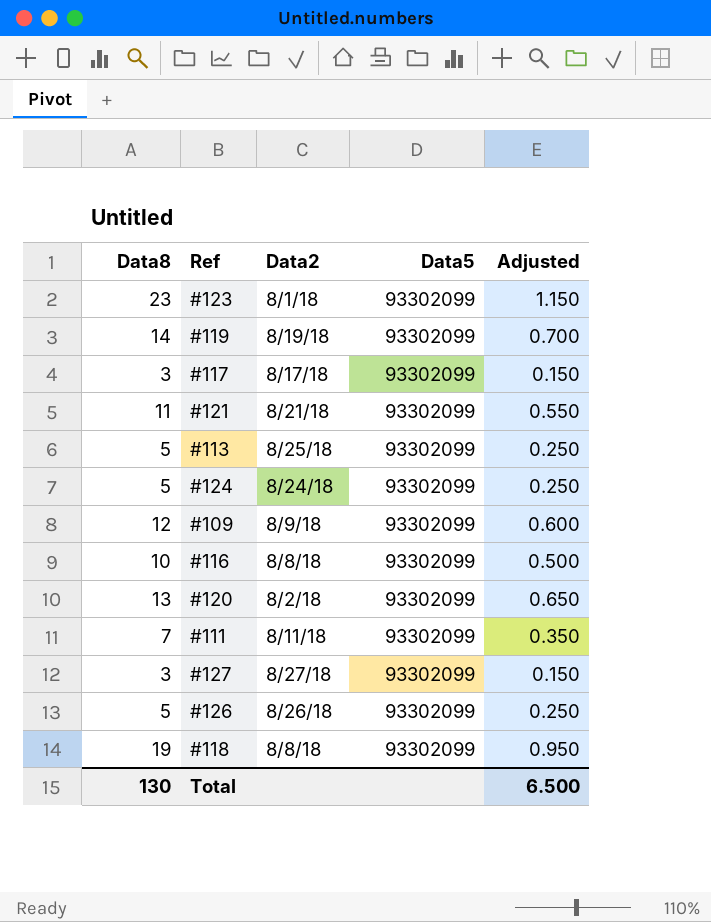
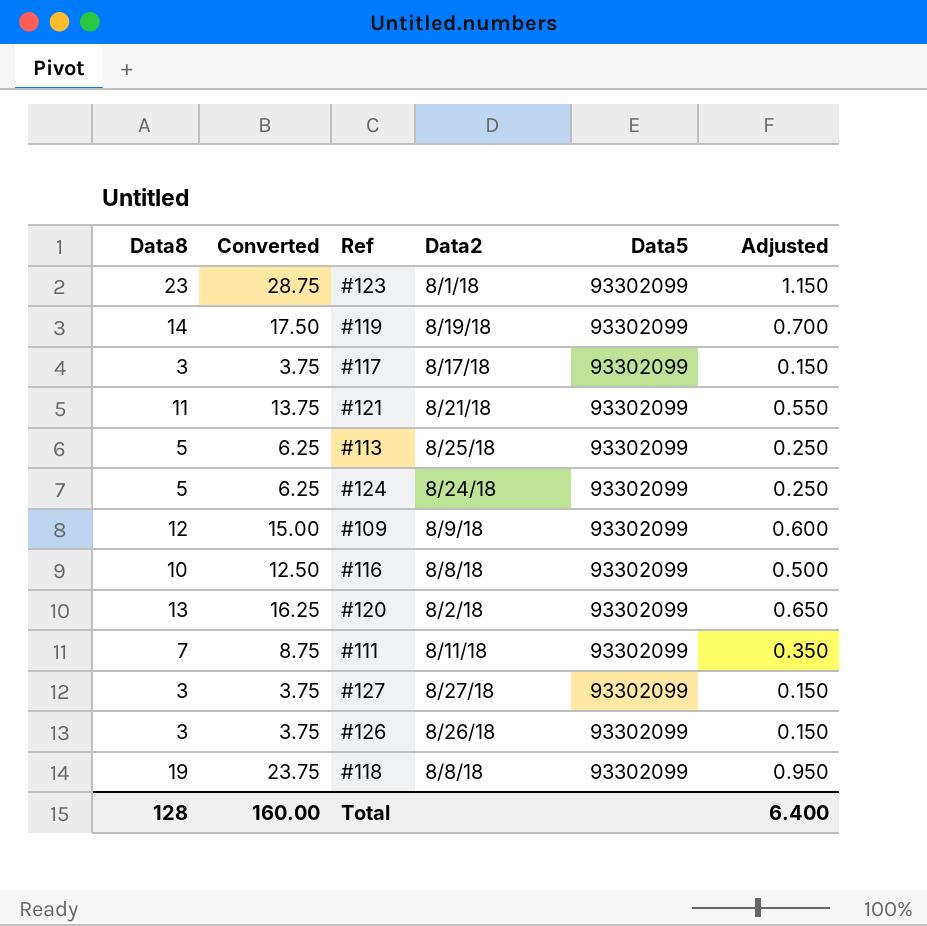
column Converted | formula: none -> [Data8] * 1.25
#126 | Data8: 5 -> 3
#126 | Adjusted: 0.250 -> 0.150
Total | Data8: 130 -> 128
Total | Adjusted: 6.500 -> 6.400

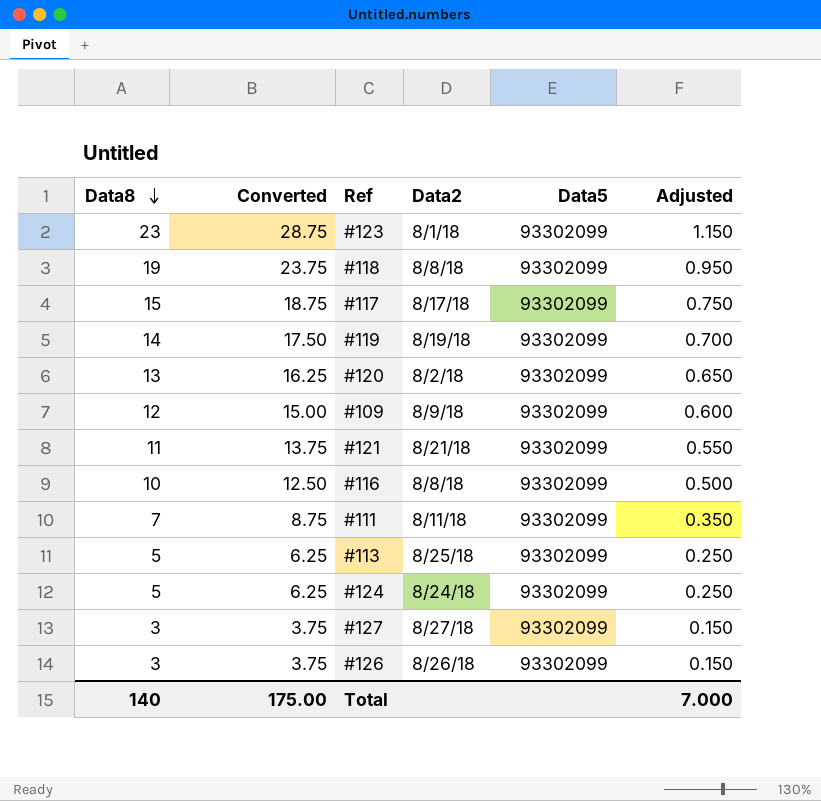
row order: none -> Data8 descending
#117 | Data8: 3 -> 15
#117 | Converted: 3.75 -> 18.75
#117 | Adjusted: 0.150 -> 0.750
Total | Data8: 128 -> 140
Total | Converted: 160.00 -> 175.00
Total | Adjusted: 6.400 -> 7.000

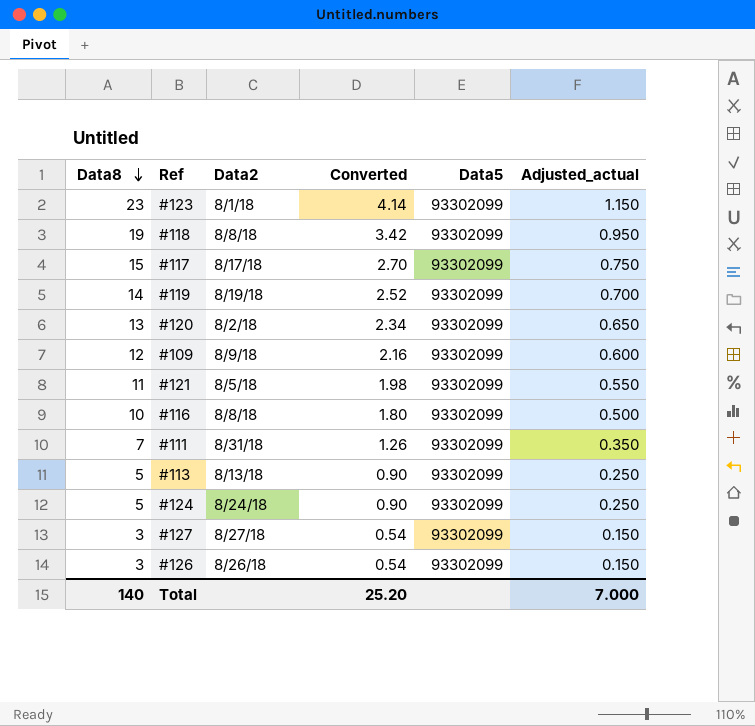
column Converted | formula: [Data8] * 1.25 -> [Data8] * 0.18
column Converted | position: 2 -> 4
column name: Adjusted -> Adjusted_actual
#121 | Data2: 8/21/18 -> 8/5/18
#111 | Data2: 8/11/18 -> 8/31/18
#113 | Data2: 8/25/18 -> 8/13/18
Total | Converted: 175.00 -> 25.20

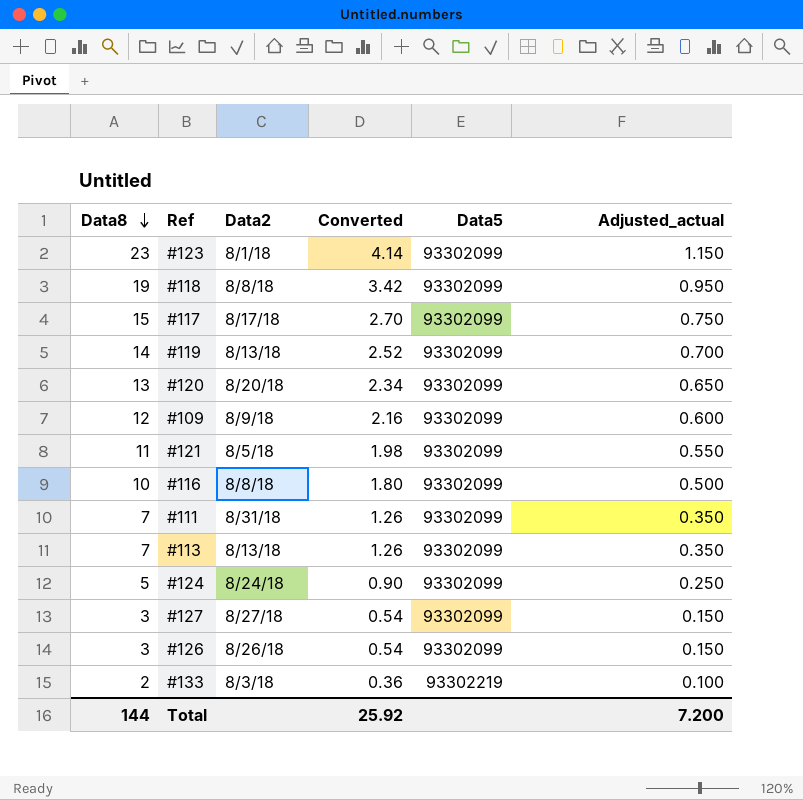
#119 | Data2: 8/19/18 -> 8/13/18
#120 | Data2: 8/2/18 -> 8/20/18
#113 | Data8: 5 -> 7
#113 | Converted: 0.90 -> 1.26
#113 | Adjusted_actual: 0.250 -> 0.350
row #133: none -> 2 | 8/3/18 | 0.36 | 93302219 | 0.100
Total | Data8: 140 -> 144
Total | Converted: 25.20 -> 25.92
Total | Adjusted_actual: 7.000 -> 7.200

